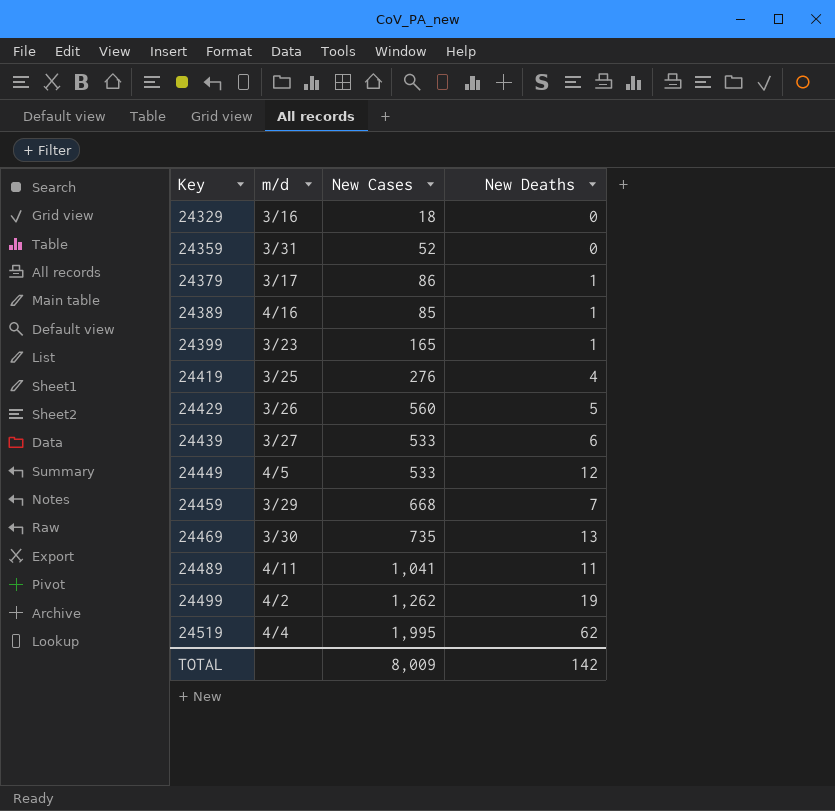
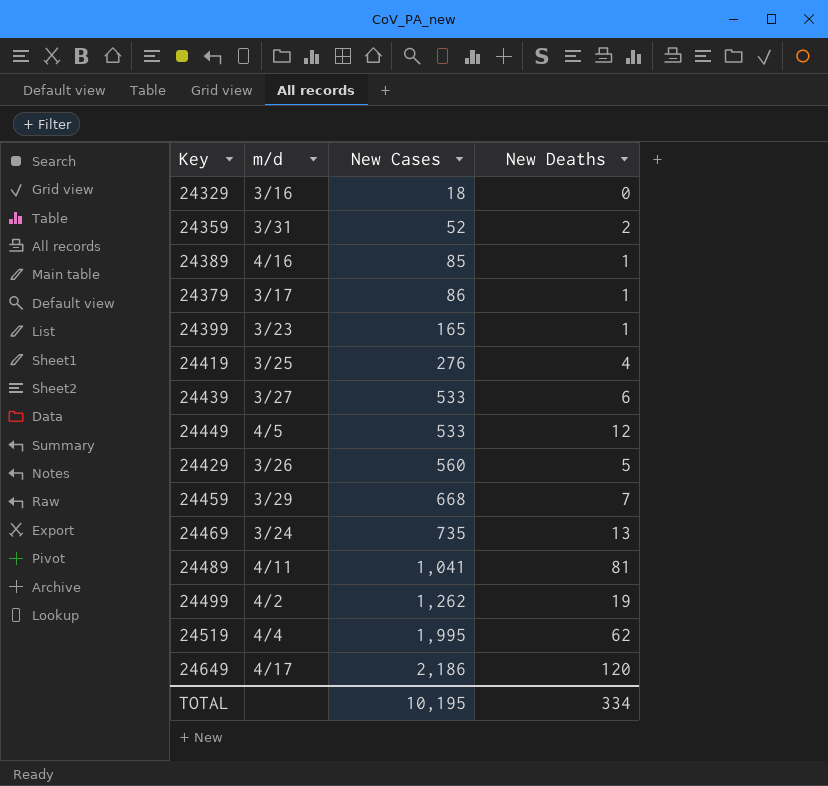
row order: Key ascending -> New Cases ascending
24359 | New Deaths: 0 -> 2
24469 | m/d: 3/30 -> 3/24
24489 | New Deaths: 11 -> 81
row 24649: none -> 4/17 | 2,186 | 120
TOTAL | New Cases: 8,009 -> 10,195
TOTAL | New Deaths: 142 -> 334

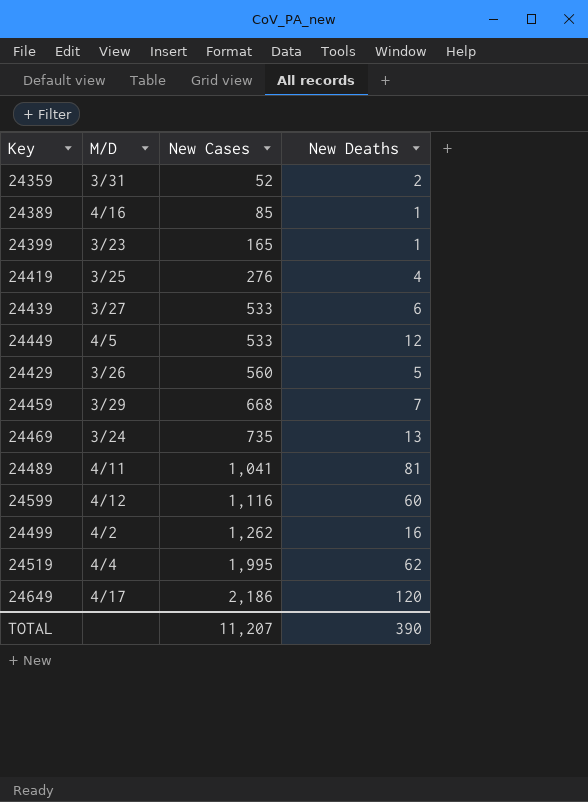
column name: m/d -> M/D
row 24329: 3/16 | 18 | 0 -> none
row 24379: 3/17 | 86 | 1 -> none
row 24599: none -> 4/12 | 1,116 | 60
24499 | New Deaths: 19 -> 16
TOTAL | New Cases: 10,195 -> 11,207
TOTAL | New Deaths: 334 -> 390

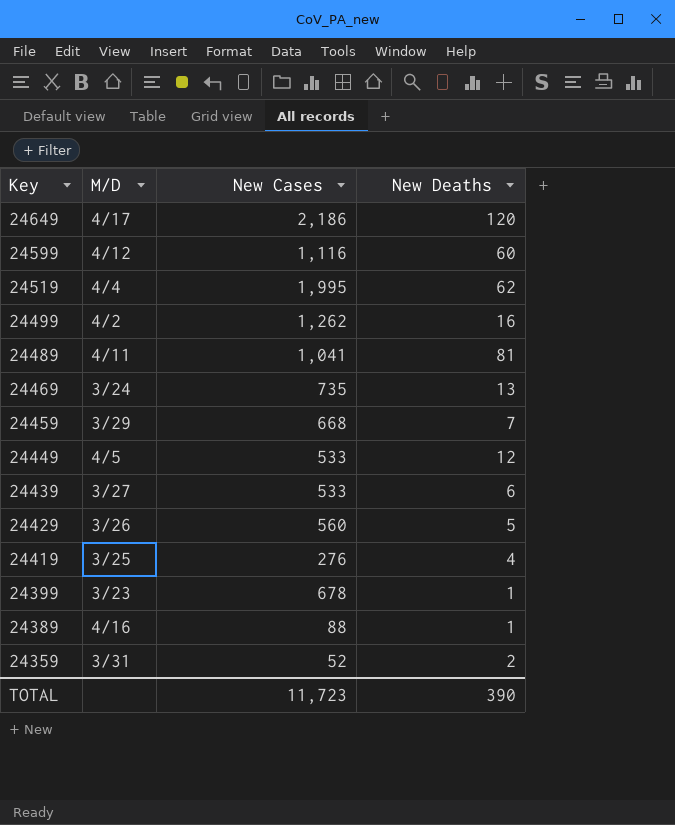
row order: New Cases ascending -> Key descending
24399 | New Cases: 165 -> 678
24389 | New Cases: 85 -> 88
TOTAL | New Cases: 11,207 -> 11,723

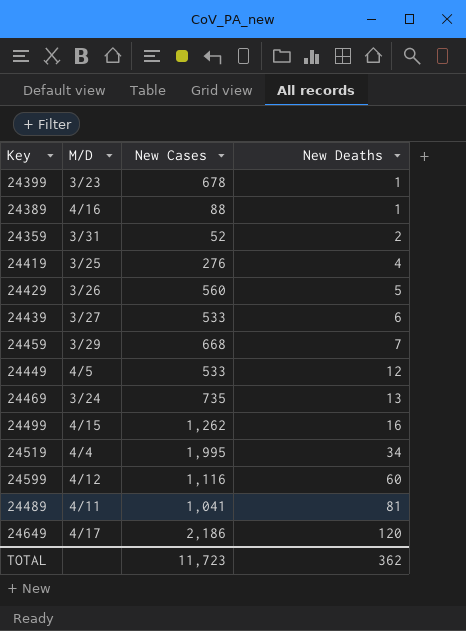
row order: Key descending -> New Deaths ascending
24499 | M/D: 4/2 -> 4/15
24519 | New Deaths: 62 -> 34
TOTAL | New Deaths: 390 -> 362

